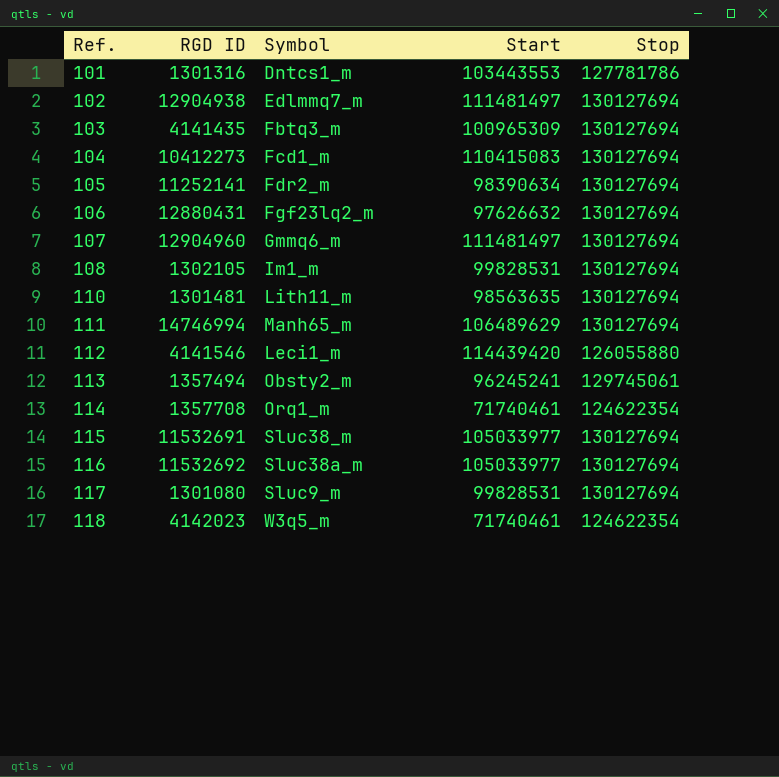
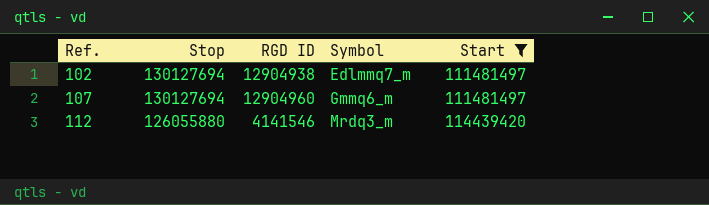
filter: none -> Start >= 111481497
column Stop | position: 5 -> 2
112 | Symbol: Leci1_m -> Mrdq3_m

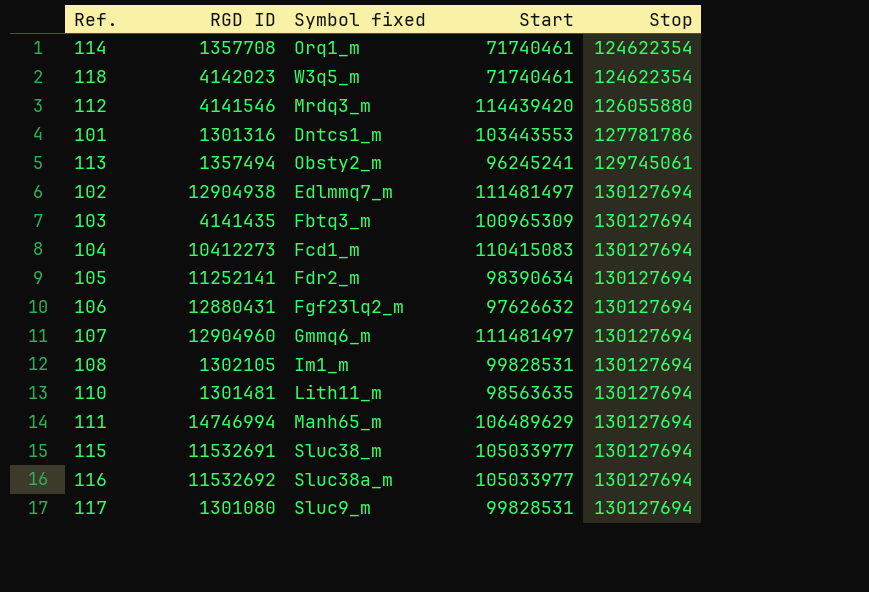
filter: Start >= 111481497 -> none
row order: Ref. ascending -> Stop ascending
column name: Symbol -> Symbol fixed
column Stop | position: 2 -> 5

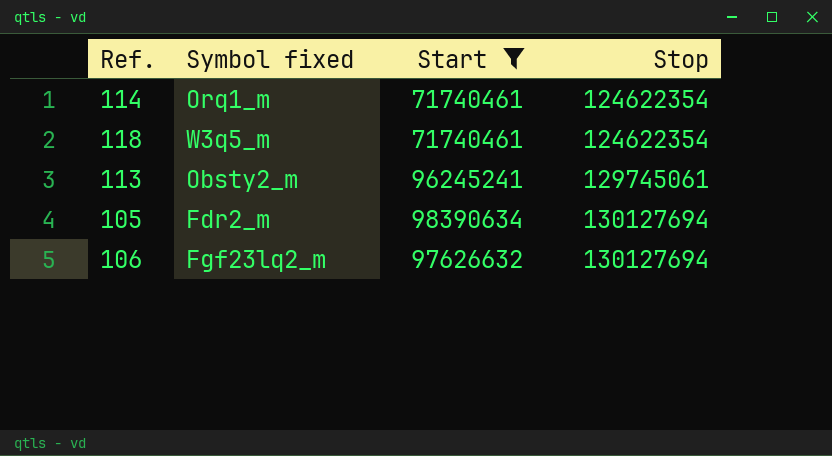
filter: none -> Start <= 98390634
column RGD ID | position: 2 -> none

